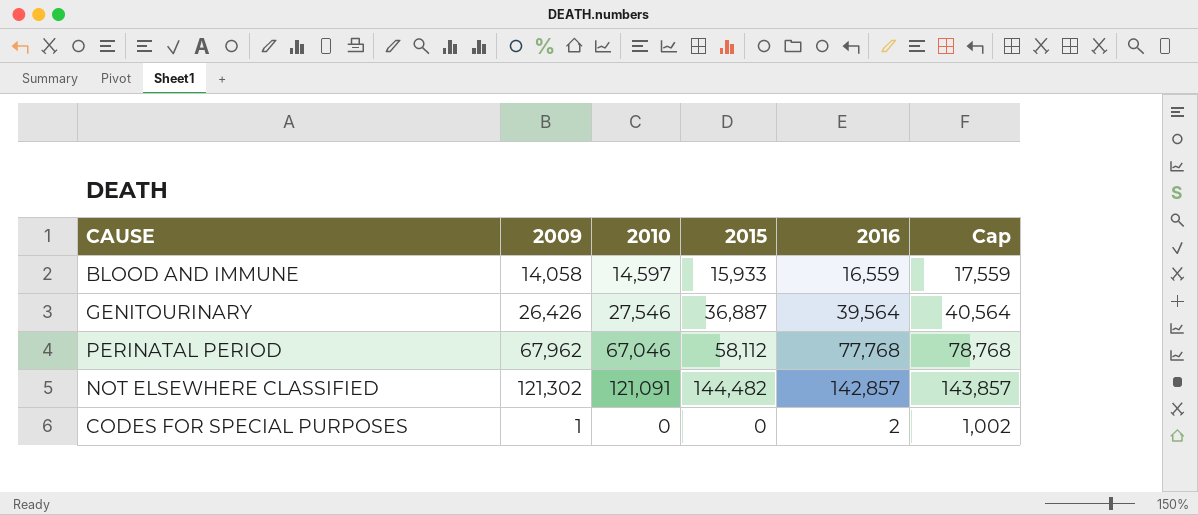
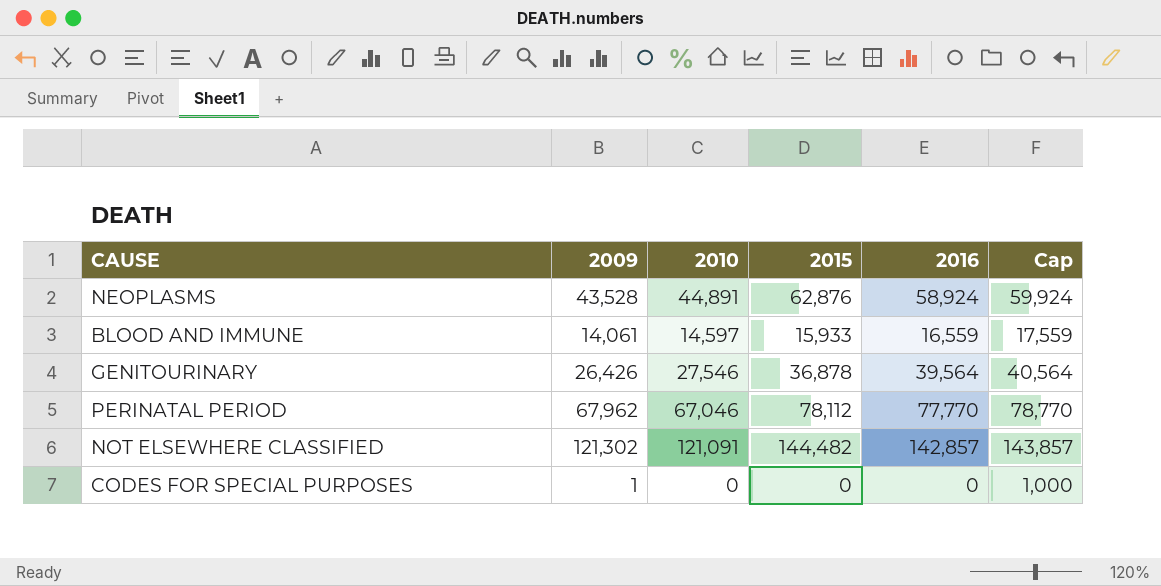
row NEOPLASMS: none -> 43,528 | 44,891 | 62,876 | 58,924 | 59,924
BLOOD AND IMMUNE | 2009: 14,058 -> 14,061
GENITOURINARY | 2015: 36,887 -> 36,878
PERINATAL PERIOD | 2015: 58,112 -> 78,112
PERINATAL PERIOD | 2016: 77,768 -> 77,770
PERINATAL PERIOD | Cap: 78,768 -> 78,770
CODES FOR SPECIAL PURPOSES | 2016: 2 -> 0
CODES FOR SPECIAL PURPOSES | Cap: 1,002 -> 1,000

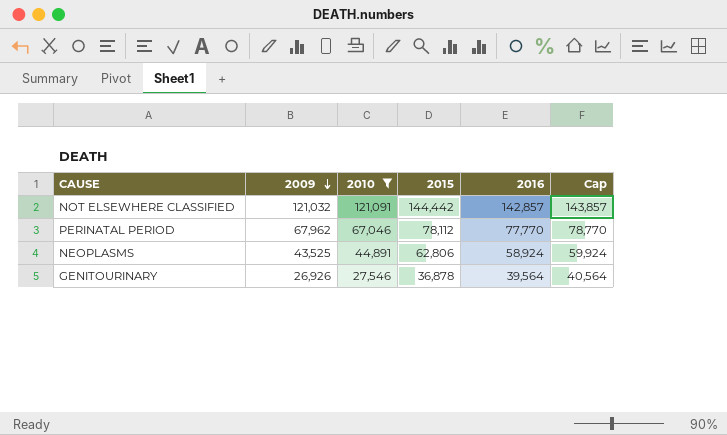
filter: none -> 2010 >= 27,546
row order: none -> 2009 descending
NOT ELSEWHERE CLASSIFIED | 2009: 121,302 -> 121,032
NOT ELSEWHERE CLASSIFIED | 2015: 144,482 -> 144,442
NEOPLASMS | 2009: 43,528 -> 43,525
NEOPLASMS | 2015: 62,876 -> 62,806
GENITOURINARY | 2009: 26,426 -> 26,926

